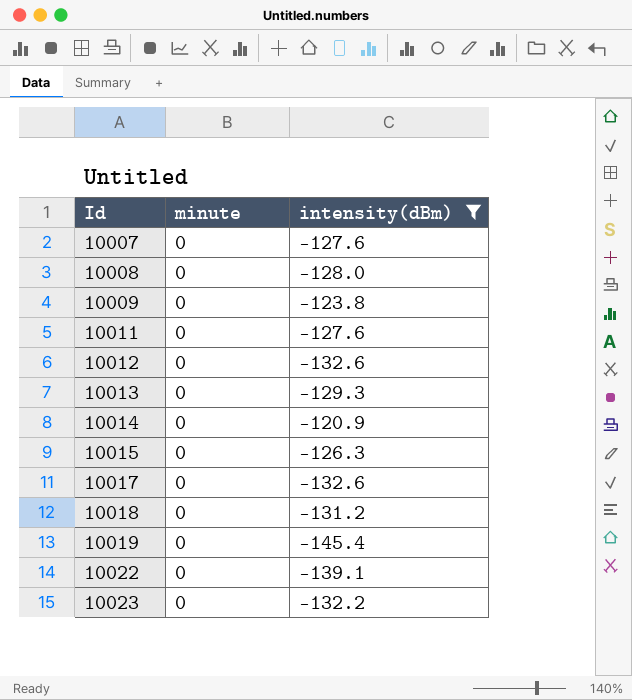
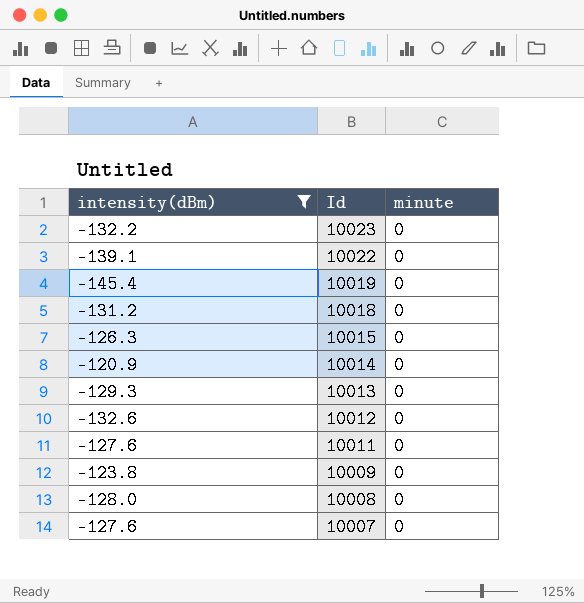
row order: Id ascending -> Id descending
column intensity(dBm) | position: 3 -> 1
row 10017: 0 | -132.6 -> none

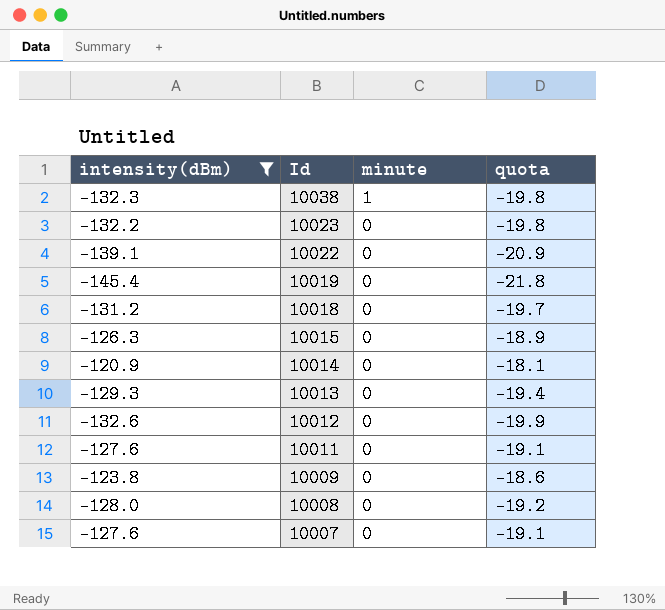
column quota | formula: none -> [intensity(dBm)] * 0.15
row 10038: none -> -132.3 | 1 | -19.8

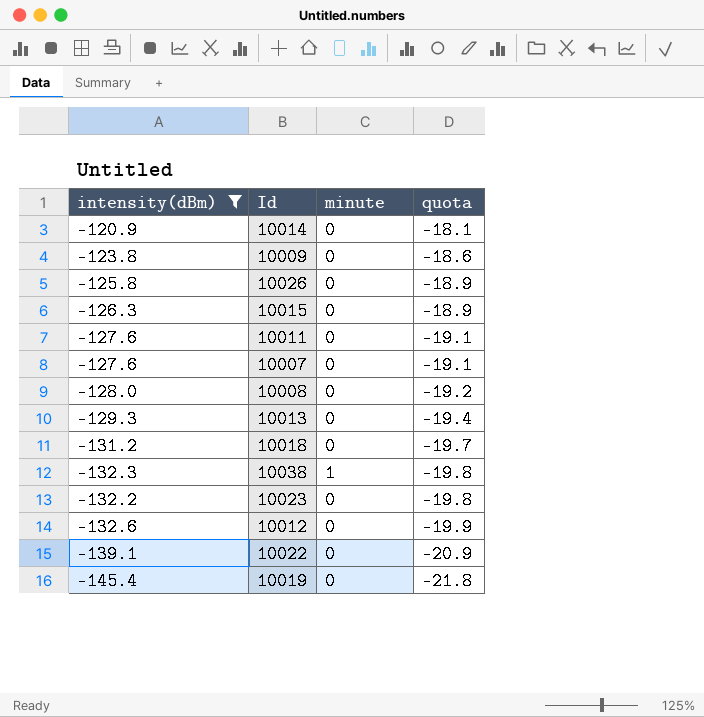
row order: Id descending -> quota descending
row 10026: none -> -125.8 | 0 | -18.9

